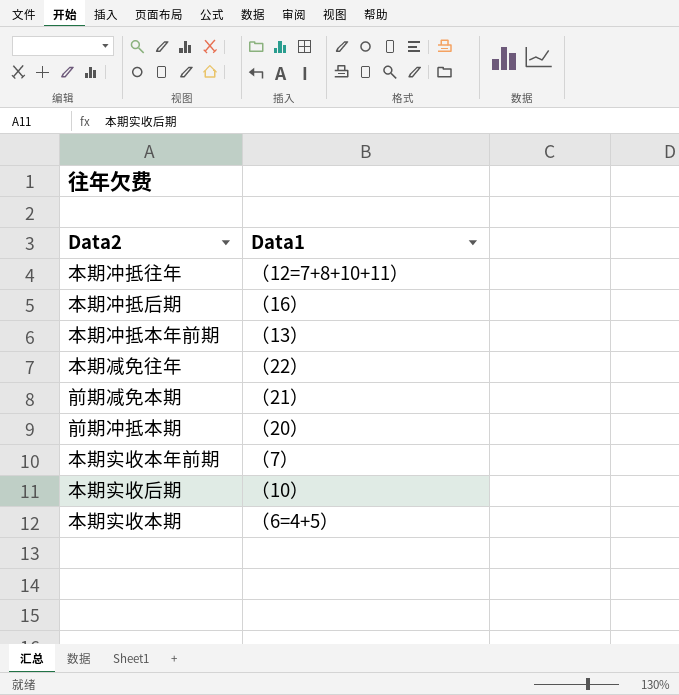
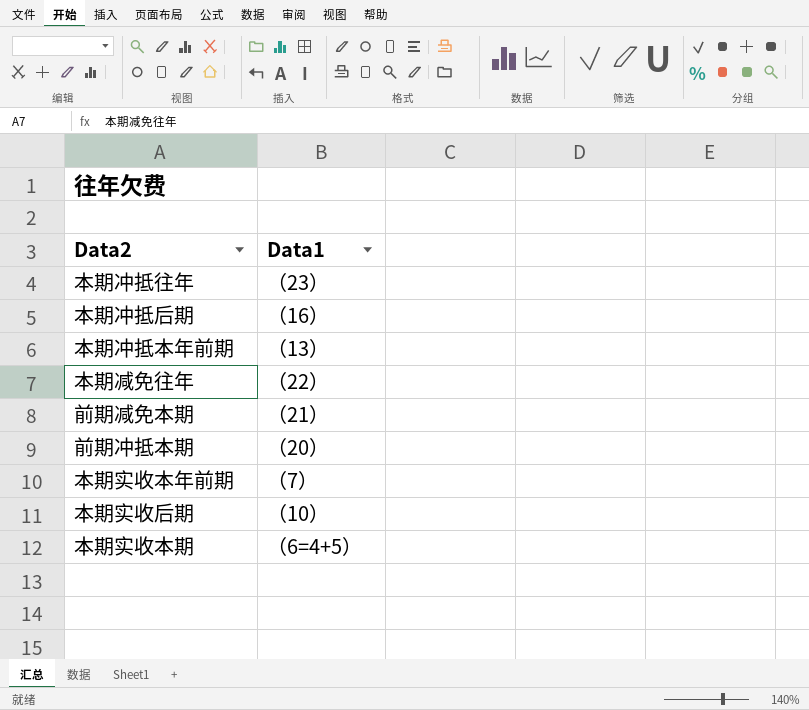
本期冲抵往年 | Data1: （12=7+8+10+11） -> （23）

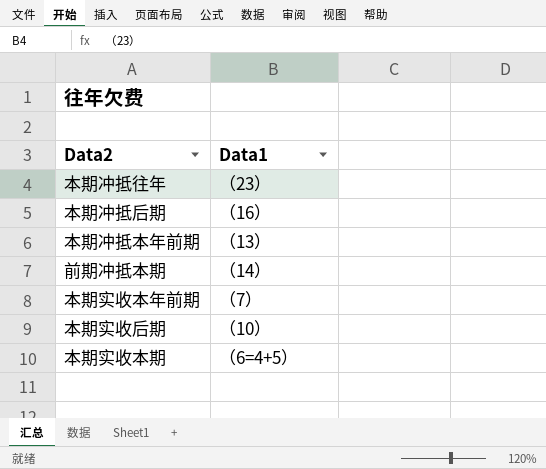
row 本期减免往年: （22） -> none
row 前期减免本期: （21） -> none
前期冲抵本期 | Data1: （20） -> （14）

